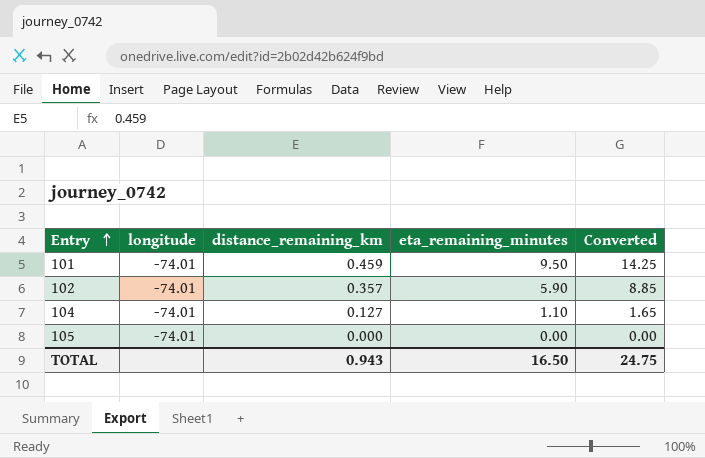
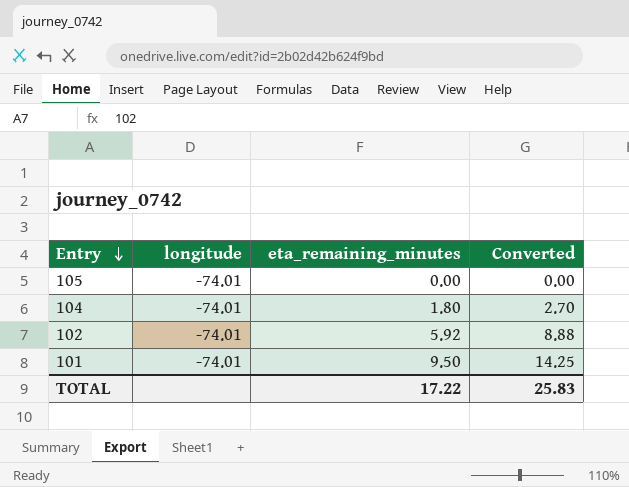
row order: Entry ascending -> Entry descending
column distance_remaining_km | position: 3 -> none
104 | eta_remaining_minutes: 1.10 -> 1.80
104 | Converted: 1.65 -> 2.70
102 | eta_remaining_minutes: 5.90 -> 5.92
102 | Converted: 8.85 -> 8.88
TOTAL | eta_remaining_minutes: 16.50 -> 17.22
TOTAL | Converted: 24.75 -> 25.83

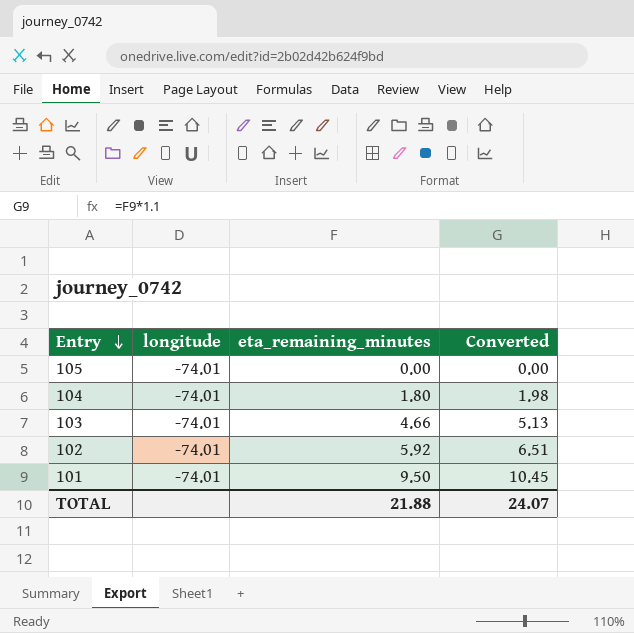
column Converted | formula: [eta_remaining_minutes] * 1.5 -> [eta_remaining_minutes] * 1.1
row 103: none -> -74.01 | 4.66 | 5.13
TOTAL | eta_remaining_minutes: 17.22 -> 21.88
TOTAL | Converted: 25.83 -> 24.07

